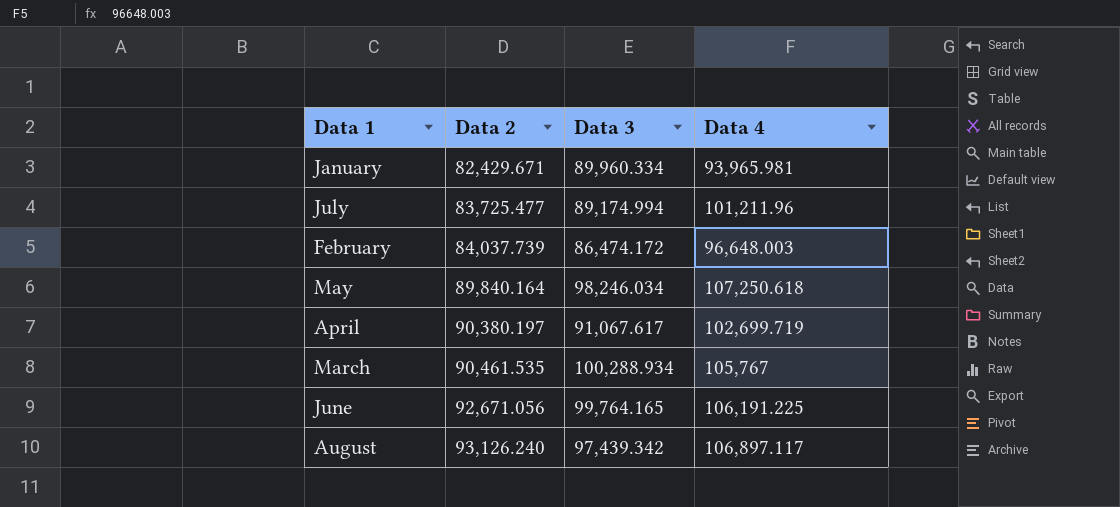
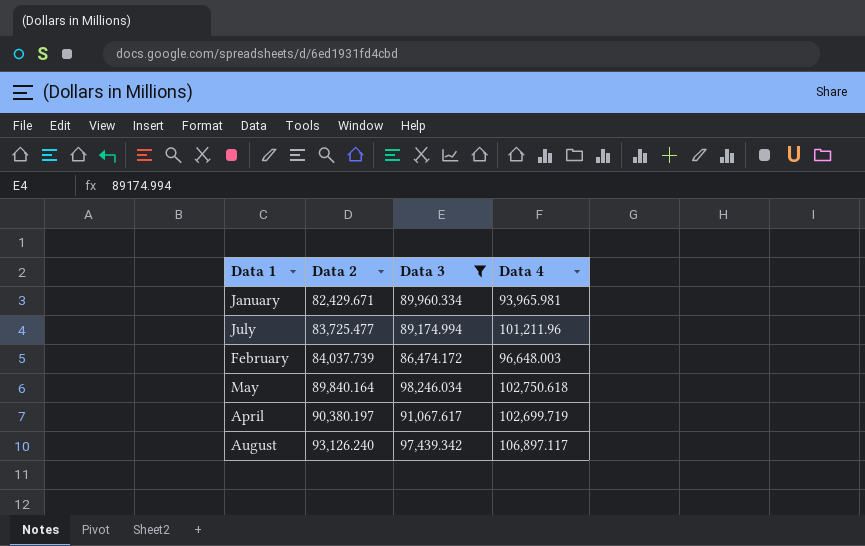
filter: none -> Data 3 <= 98,246.034
May | Data 4: 107,250.618 -> 102,750.618

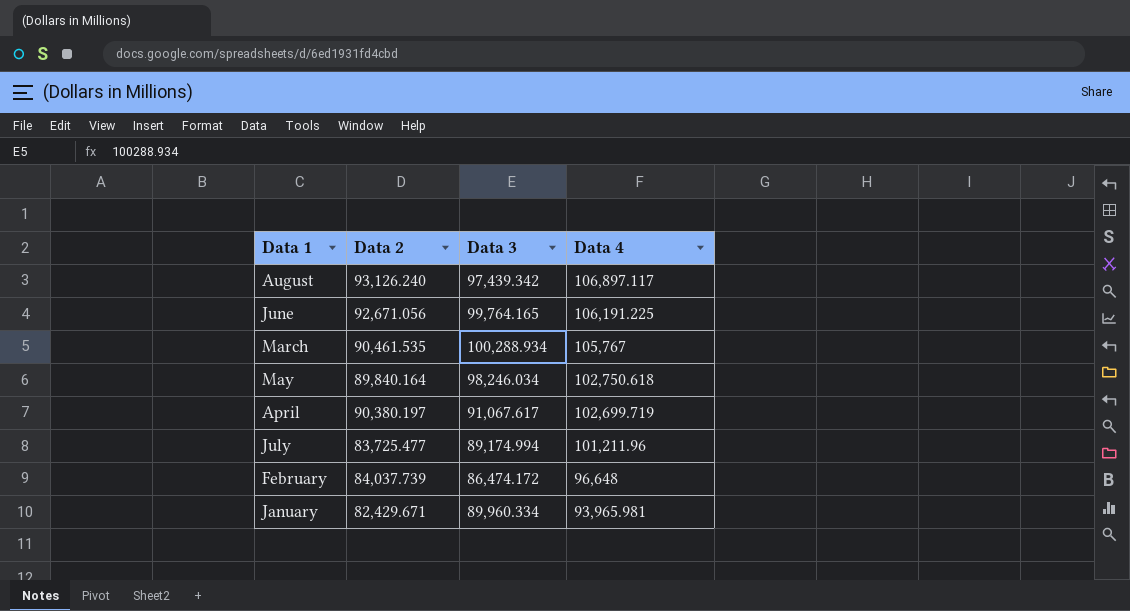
filter: Data 3 <= 98,246.034 -> none
row order: Data 2 ascending -> Data 4 descending
February | Data 4: 96,648.003 -> 96,648

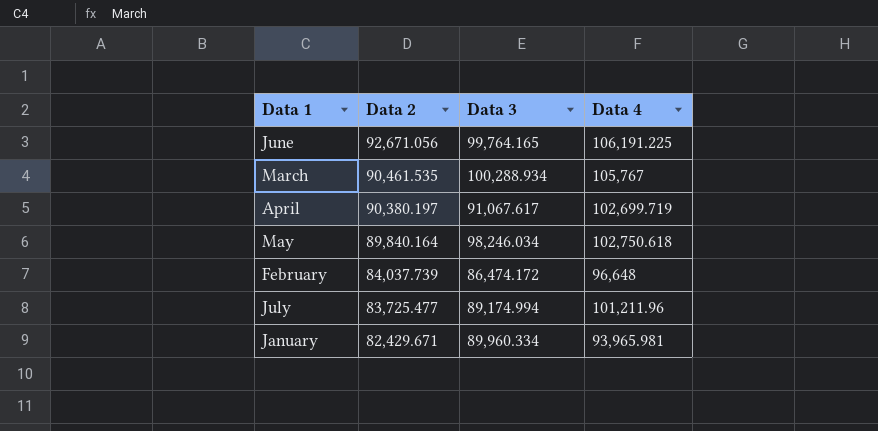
row order: Data 4 descending -> Data 2 descending
row August: 93,126.240 | 97,439.342 | 106,897.117 -> none

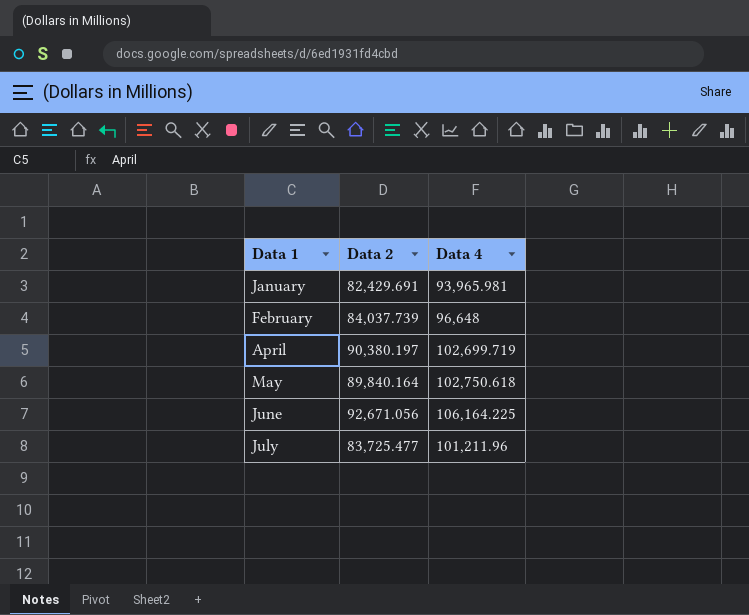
row order: Data 2 descending -> Data 1 ascending
column Data 3 | position: 3 -> none
row March: 90,461.535 | 100,288.934 | 105,767 -> none
January | Data 2: 82,429.671 -> 82,429.691
June | Data 4: 106,191.225 -> 106,164.225

